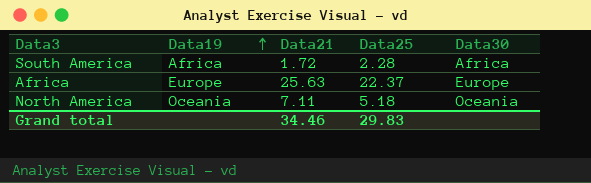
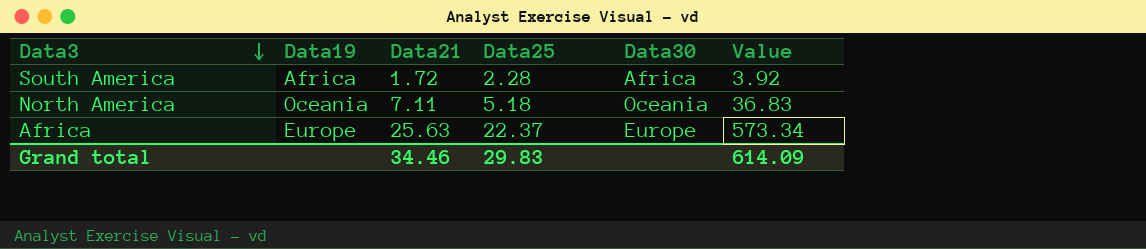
row order: Data19 ascending -> Data3 descending
column Value | formula: none -> [Data21] * [Data25]

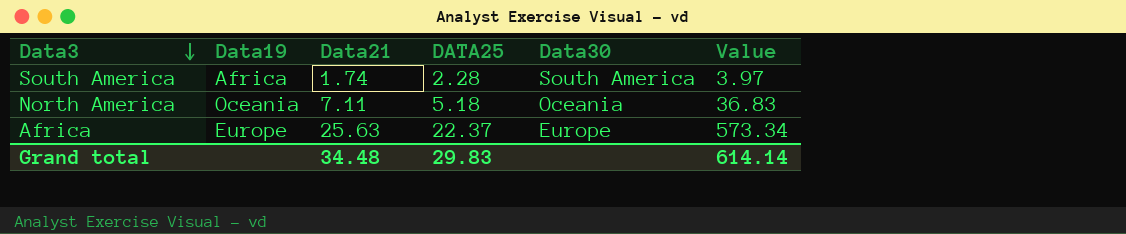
column name: Data25 -> DATA25
South America | Data21: 1.72 -> 1.74
South America | Data30: Africa -> South America
South America | Value: 3.92 -> 3.97
Grand total | Data21: 34.46 -> 34.48
Grand total | Value: 614.09 -> 614.14

